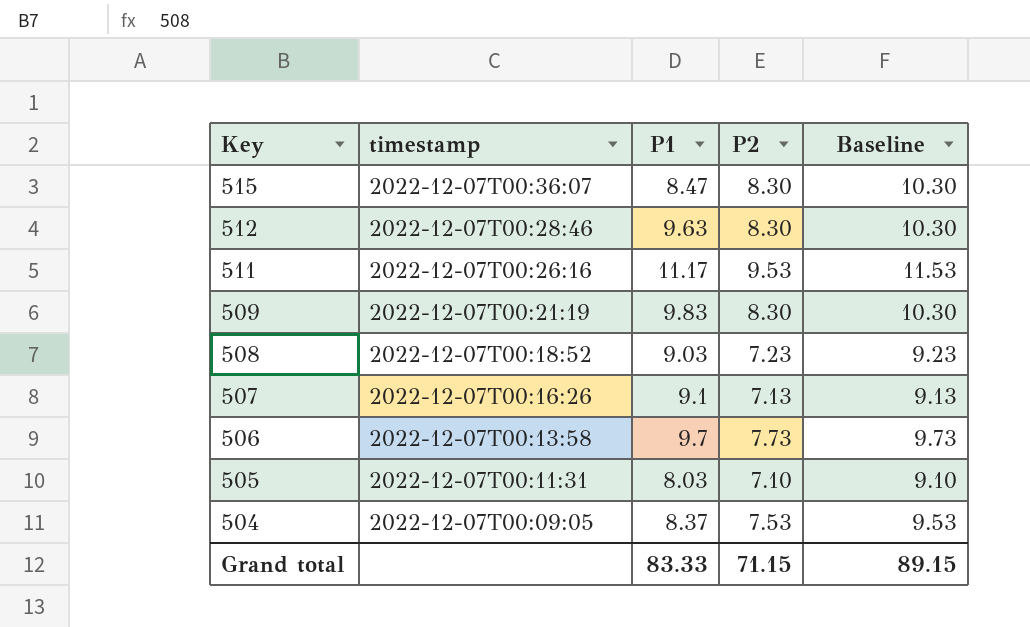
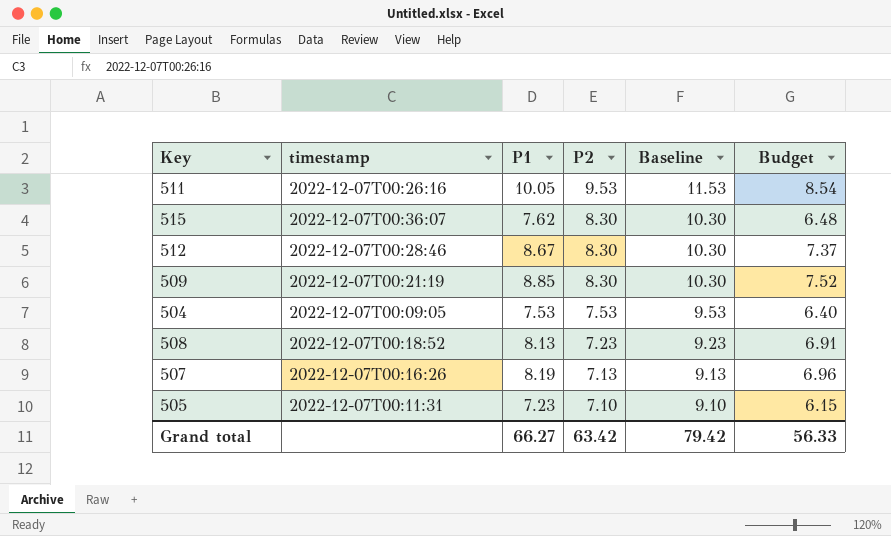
row order: Key descending -> P2 descending
column Budget | formula: none -> [P1] * 0.85
row 506: 2022-12-07T00:13:58 | 9.7 | 7.73 | 9.73 -> none
511 | P1: 11.17 -> 10.05
515 | P1: 8.47 -> 7.62
512 | P1: 9.63 -> 8.67
509 | P1: 9.83 -> 8.85
504 | P1: 8.37 -> 7.53
508 | P1: 9.03 -> 8.13
507 | P1: 9.1 -> 8.19
505 | P1: 8.03 -> 7.23
Grand total | P1: 83.33 -> 66.27
Grand total | P2: 71.15 -> 63.42
Grand total | Baseline: 89.15 -> 79.42

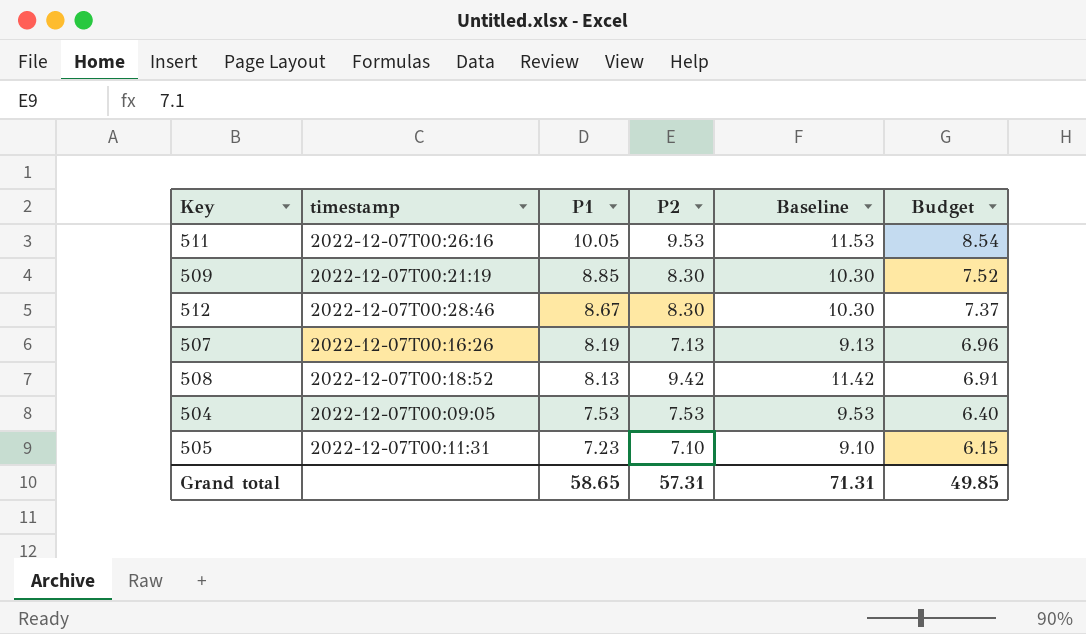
row order: P2 descending -> P1 descending
row 515: 2022-12-07T00:36:07 | 7.62 | 8.30 | 10.30 | 6.48 -> none
508 | P2: 7.23 -> 9.42
508 | Baseline: 9.23 -> 11.42
Grand total | P1: 66.27 -> 58.65
Grand total | P2: 63.42 -> 57.31
Grand total | Baseline: 79.42 -> 71.31
Grand total | Budget: 56.33 -> 49.85

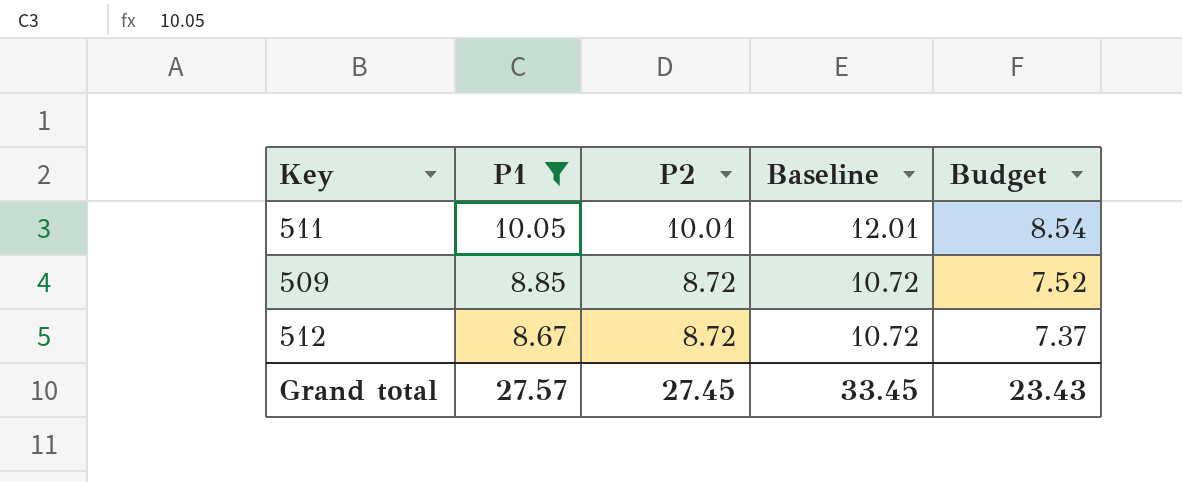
filter: none -> P1 >= 8.67
column timestamp | position: 2 -> none
511 | P2: 9.53 -> 10.01
511 | Baseline: 11.53 -> 12.01
509 | P2: 8.30 -> 8.72
509 | Baseline: 10.30 -> 10.72
512 | P2: 8.30 -> 8.72
512 | Baseline: 10.30 -> 10.72
Grand total | P1: 58.65 -> 27.57
Grand total | P2: 57.31 -> 27.45
Grand total | Baseline: 71.31 -> 33.45
Grand total | Budget: 49.85 -> 23.43

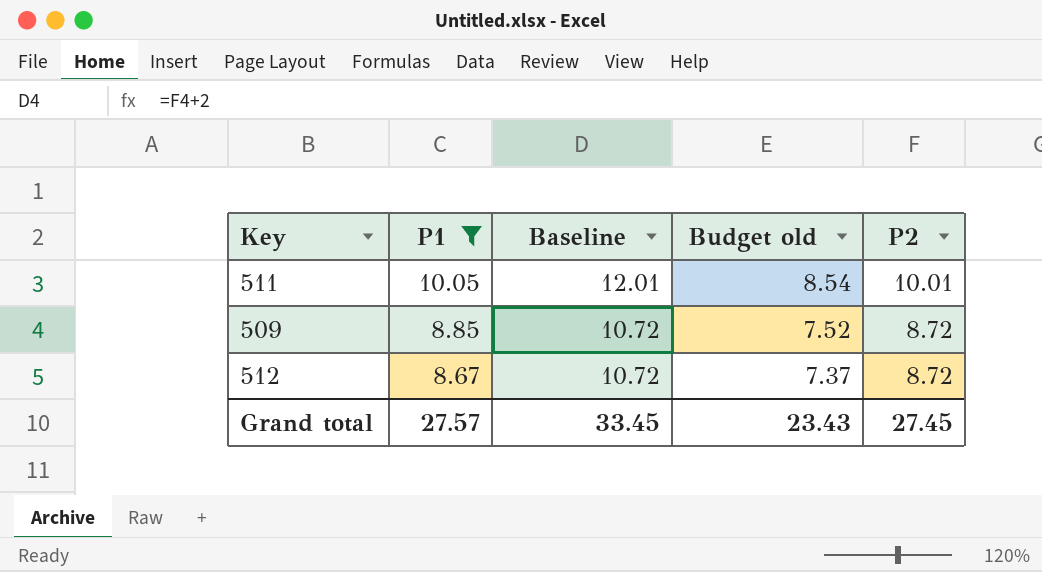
column name: Budget -> Budget old
column P2 | position: 3 -> 5

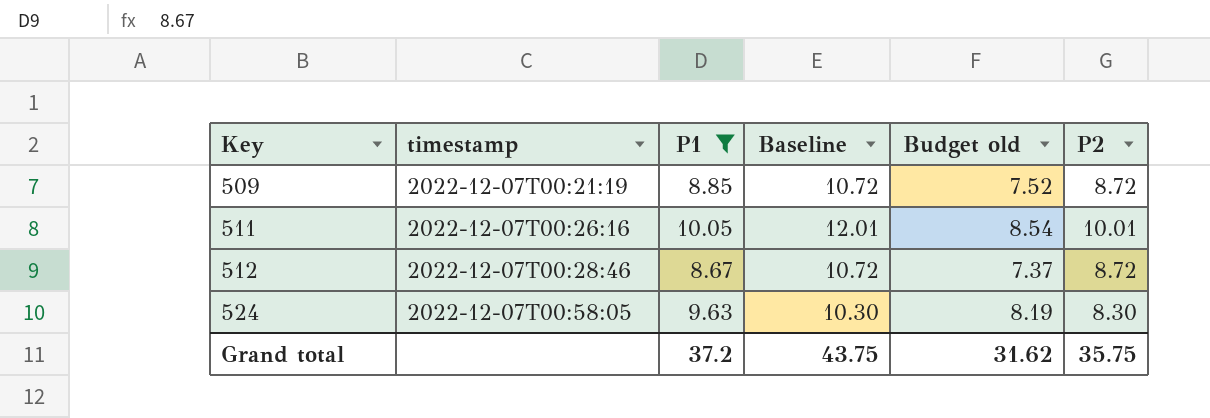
row order: P1 descending -> Key ascending
column timestamp | position: none -> 2
row 524: none -> 2022-12-07T00:58:05 | 9.63 | 10.30 | 8.19 | 8.30
Grand total | P1: 27.57 -> 37.2
Grand total | Baseline: 33.45 -> 43.75
Grand total | Budget old: 23.43 -> 31.62
Grand total | P2: 27.45 -> 35.75

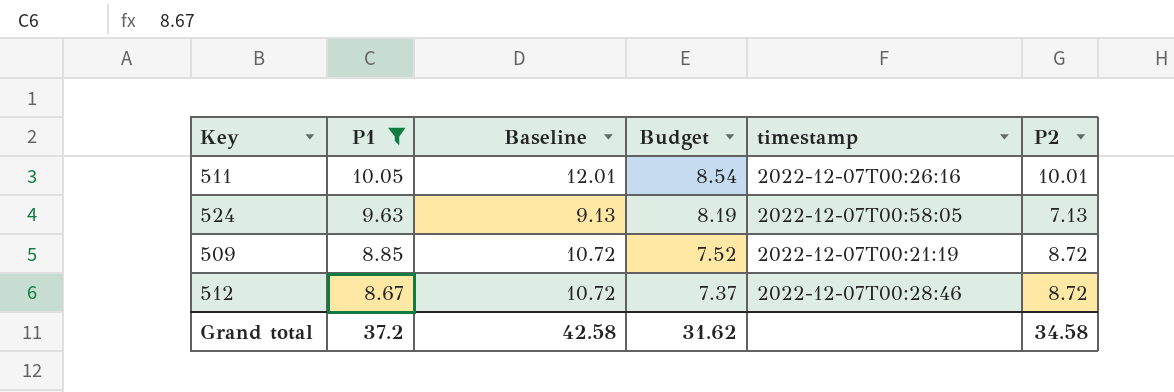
row order: Key ascending -> P1 descending
column name: Budget old -> Budget
column timestamp | position: 2 -> 5
524 | Baseline: 10.30 -> 9.13
524 | P2: 8.30 -> 7.13
Grand total | Baseline: 43.75 -> 42.58
Grand total | P2: 35.75 -> 34.58

